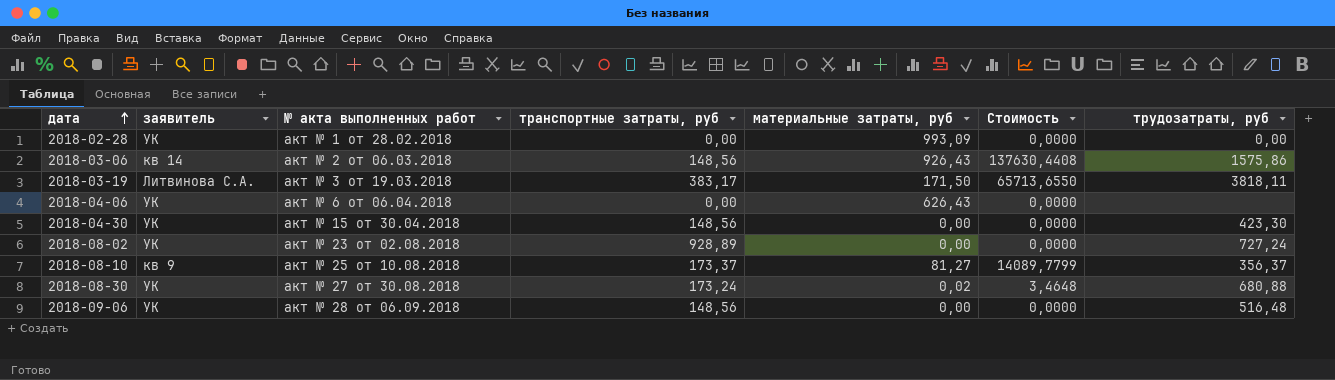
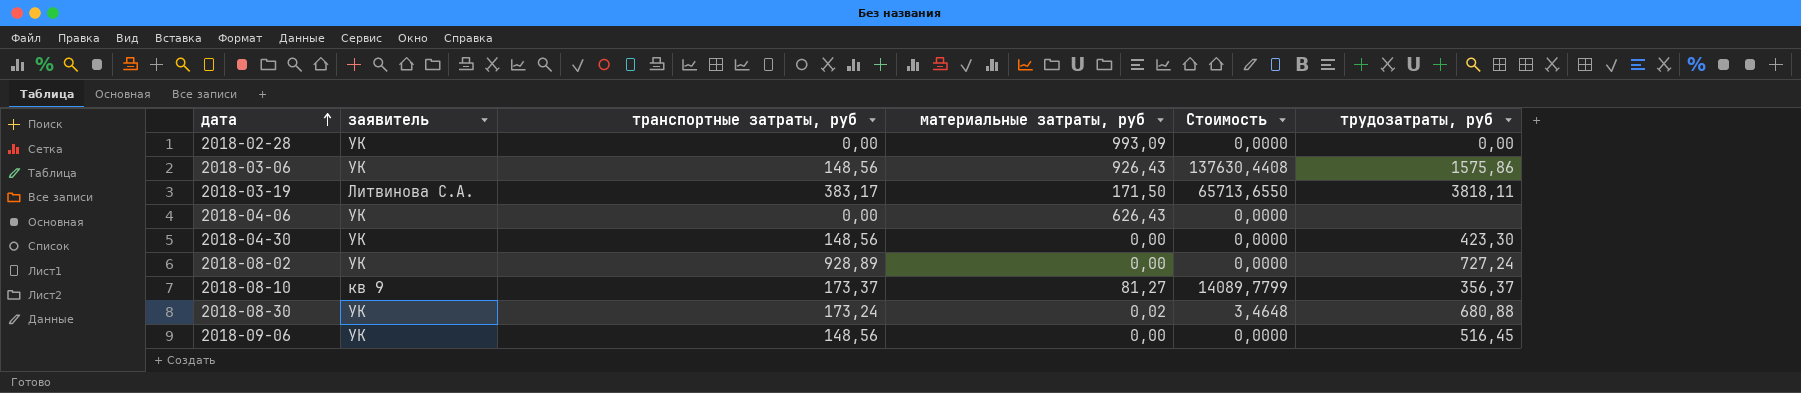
column № акта выполненных работ | position: 3 -> none
2018-03-06 | заявитель: кв 14 -> УК
2018-09-06 | трудозатраты, руб: 516,48 -> 516,45

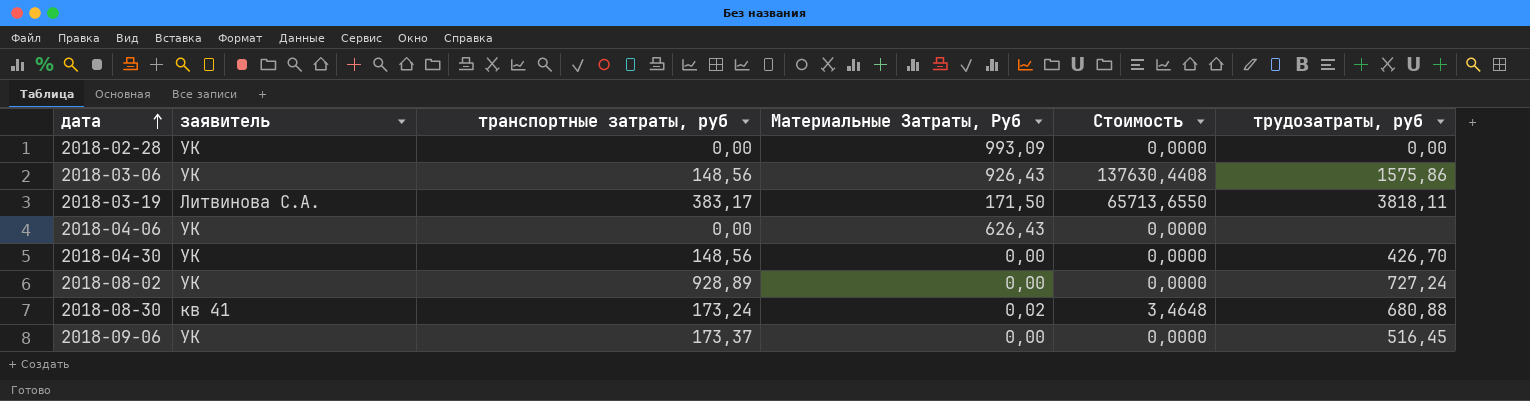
column name: материальные затраты, руб -> Материальные Затраты, Руб
row 2018-08-10: кв 9 | 173,37 | 81,27 | 14089,7799 | 356,37 -> none
2018-04-30 | трудозатраты, руб: 423,30 -> 426,70
2018-08-30 | заявитель: УК -> кв 41
2018-09-06 | транспортные затраты, руб: 148,56 -> 173,37

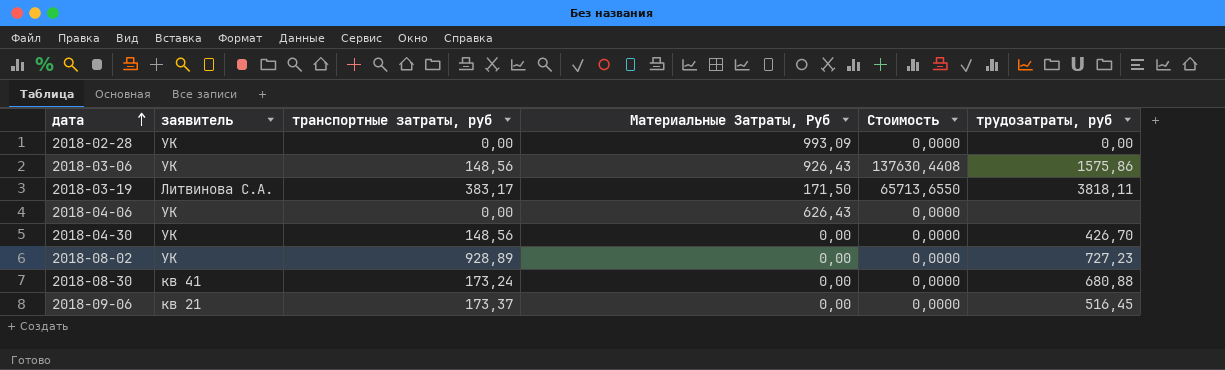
2018-08-02 | трудозатраты, руб: 727,24 -> 727,23
2018-08-30 | Материальные Затраты, Руб: 0,02 -> 0,00
2018-08-30 | Стоимость: 3,4648 -> 0,0000
2018-09-06 | заявитель: УК -> кв 21

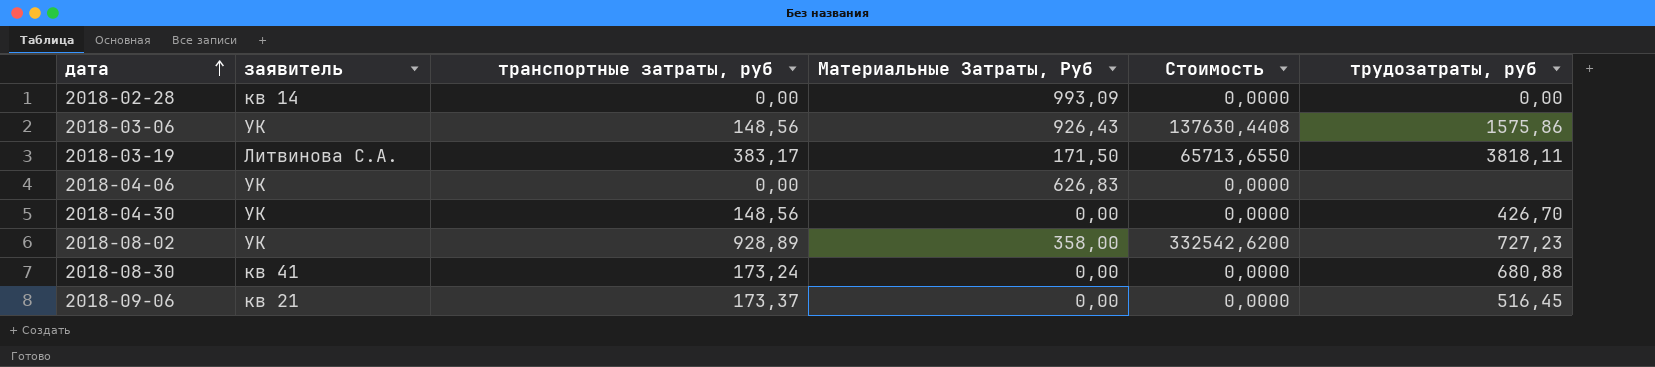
2018-02-28 | заявитель: УК -> кв 14
2018-04-06 | Материальные Затраты, Руб: 626,43 -> 626,83
2018-08-02 | Материальные Затраты, Руб: 0,00 -> 358,00
2018-08-02 | Стоимость: 0,0000 -> 332542,6200

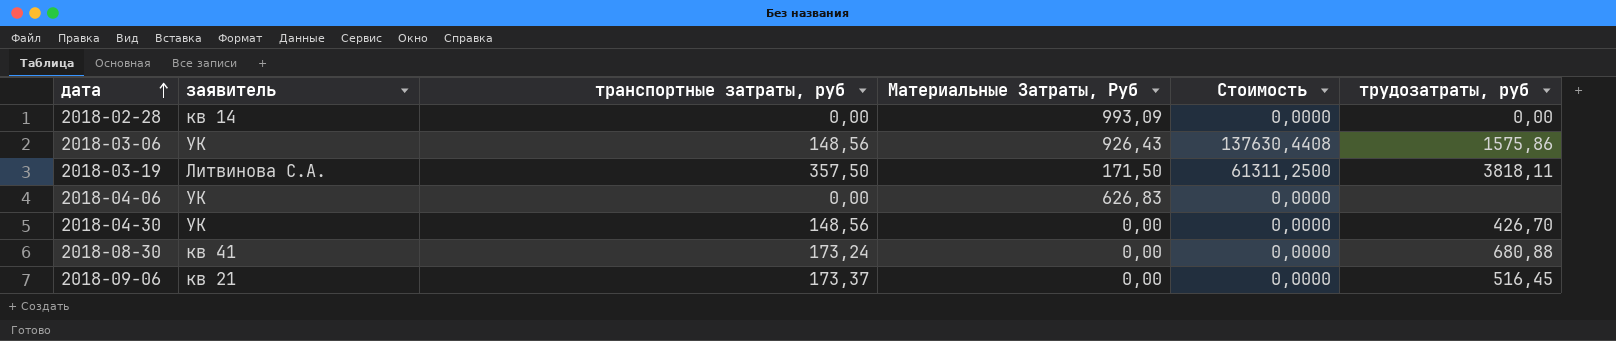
row 2018-08-02: УК | 928,89 | 358,00 | 332542,6200 | 727,23 -> none
2018-03-19 | транспортные затраты, руб: 383,17 -> 357,50
2018-03-19 | Стоимость: 65713,6550 -> 61311,2500

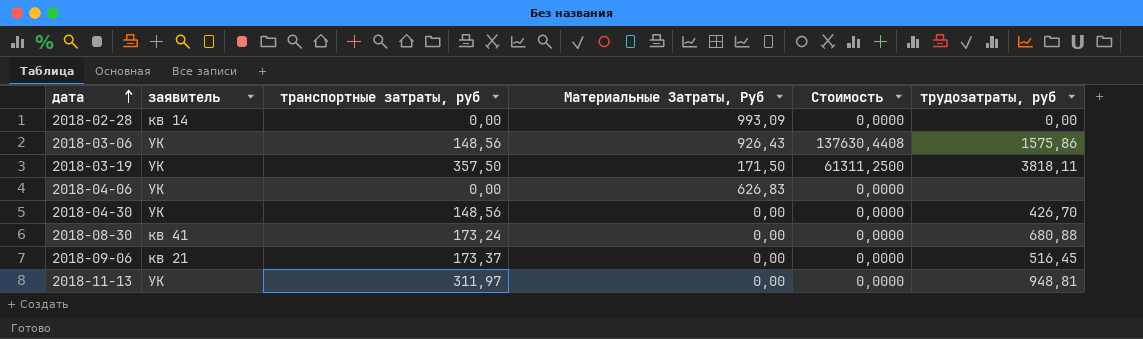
2018-03-19 | заявитель: Литвинова С.А. -> УК
row 2018-11-13: none -> УК | 311,97 | 0,00 | 0,0000 | 948,81

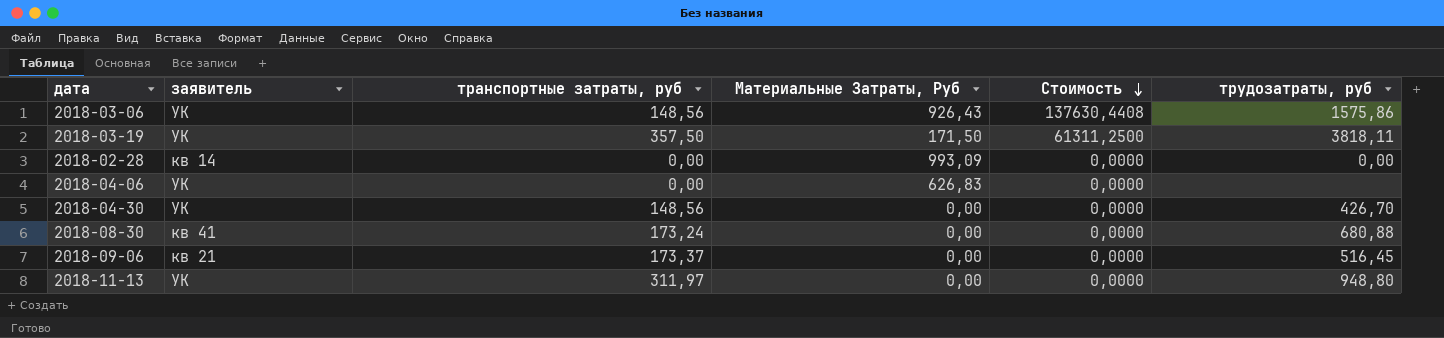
row order: дата ascending -> Стоимость descending
2018-11-13 | трудозатраты, руб: 948,81 -> 948,80

